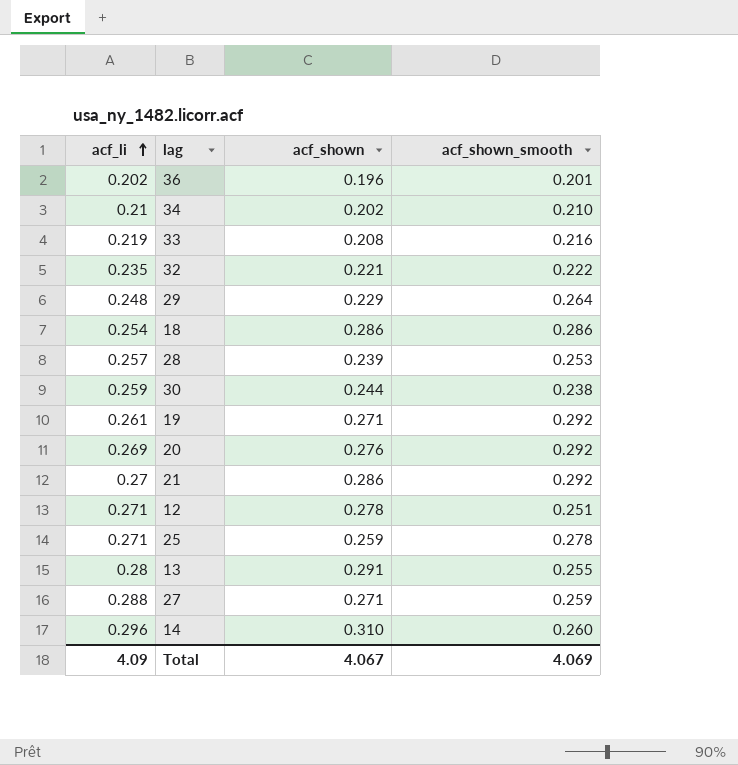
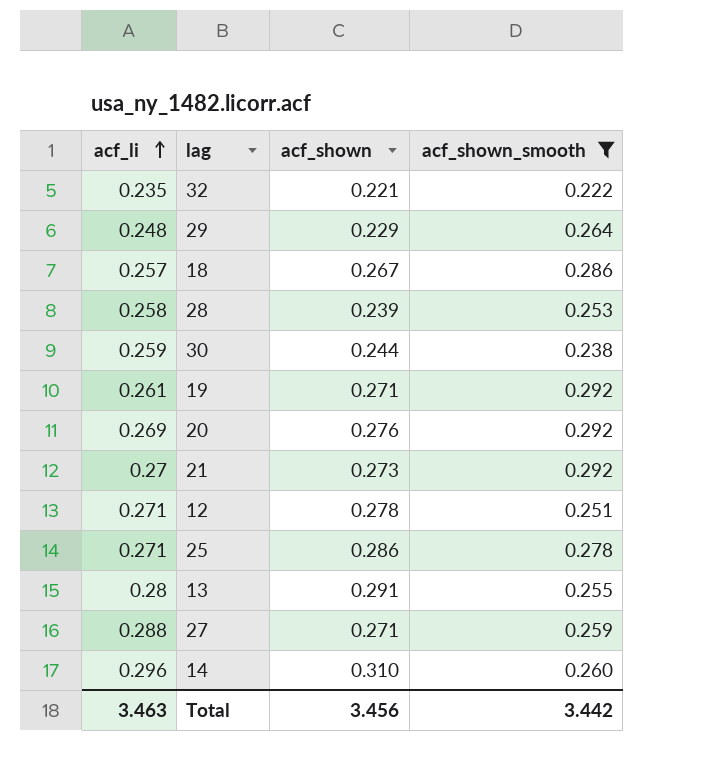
filter: none -> acf_shown_smooth >= 0.222
18 | acf_li: 0.254 -> 0.257
18 | acf_shown: 0.286 -> 0.267
28 | acf_li: 0.257 -> 0.258
21 | acf_shown: 0.286 -> 0.273
25 | acf_shown: 0.259 -> 0.286
Total | acf_li: 4.09 -> 3.463
Total | acf_shown: 4.067 -> 3.456
Total | acf_shown_smooth: 4.069 -> 3.442

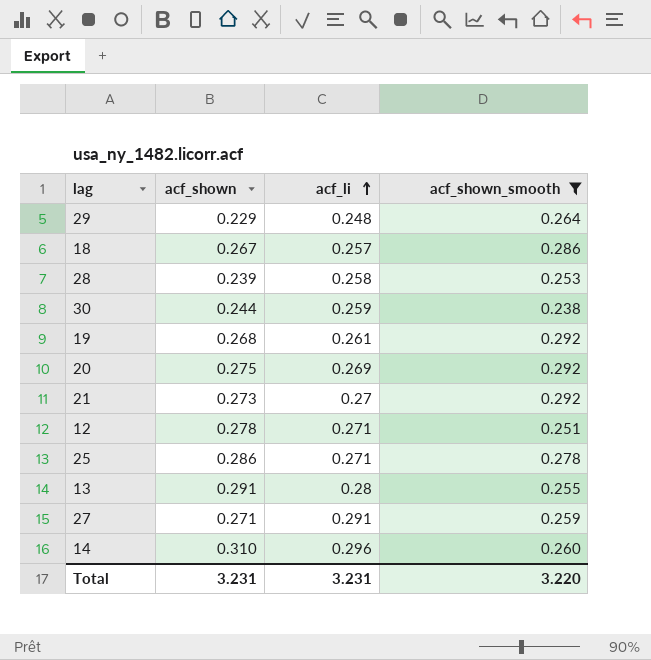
column acf_li | position: 1 -> 3
row 32: 0.235 | 0.221 | 0.222 -> none
19 | acf_shown: 0.271 -> 0.268
20 | acf_shown: 0.276 -> 0.275
27 | acf_li: 0.288 -> 0.291
Total | acf_shown: 3.456 -> 3.231
Total | acf_li: 3.463 -> 3.231
Total | acf_shown_smooth: 3.442 -> 3.220

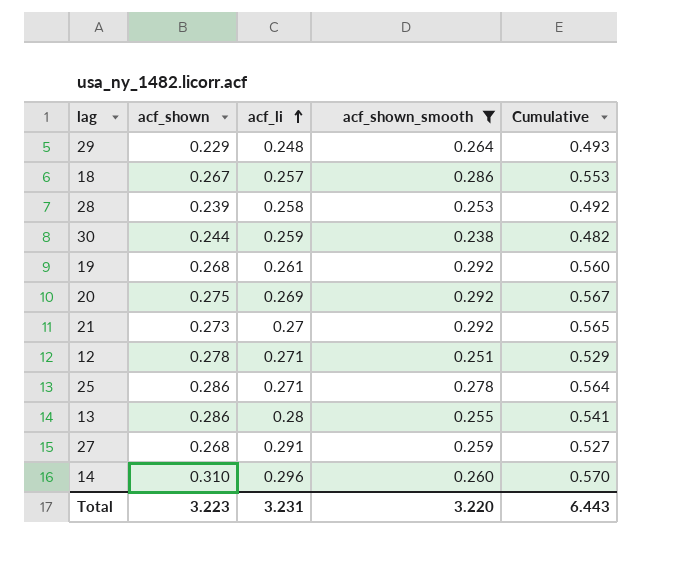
column Cumulative | formula: none -> [acf_shown] + [acf_shown_smooth]
13 | acf_shown: 0.291 -> 0.286
27 | acf_shown: 0.271 -> 0.268
Total | acf_shown: 3.231 -> 3.223

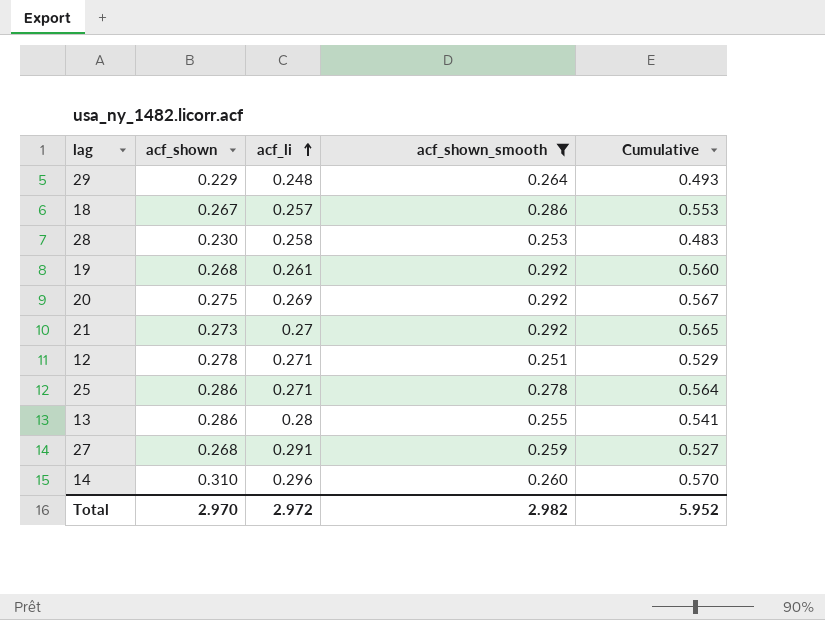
row 30: 0.244 | 0.259 | 0.238 | 0.482 -> none
28 | acf_shown: 0.239 -> 0.230
28 | Cumulative: 0.492 -> 0.483
Total | acf_shown: 3.223 -> 2.970
Total | acf_li: 3.231 -> 2.972
Total | acf_shown_smooth: 3.220 -> 2.982
Total | Cumulative: 6.443 -> 5.952

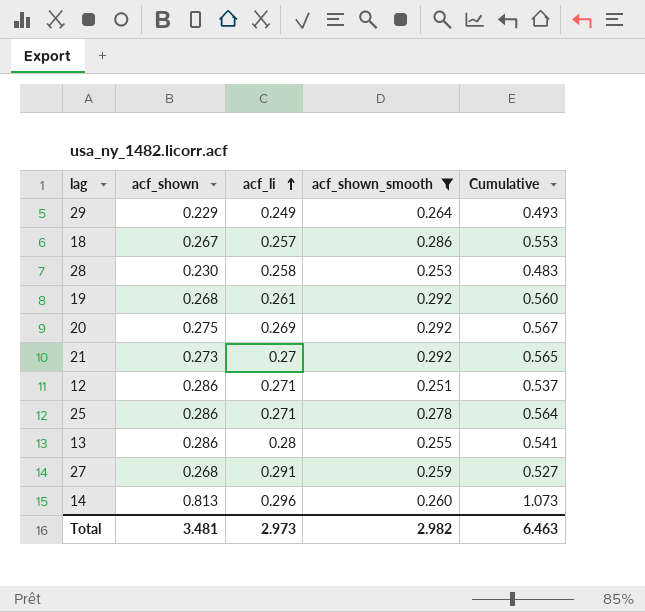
29 | acf_li: 0.248 -> 0.249
12 | acf_shown: 0.278 -> 0.286
12 | Cumulative: 0.529 -> 0.537
14 | acf_shown: 0.310 -> 0.813
14 | Cumulative: 0.570 -> 1.073
Total | acf_shown: 2.970 -> 3.481
Total | acf_li: 2.972 -> 2.973
Total | Cumulative: 5.952 -> 6.463

